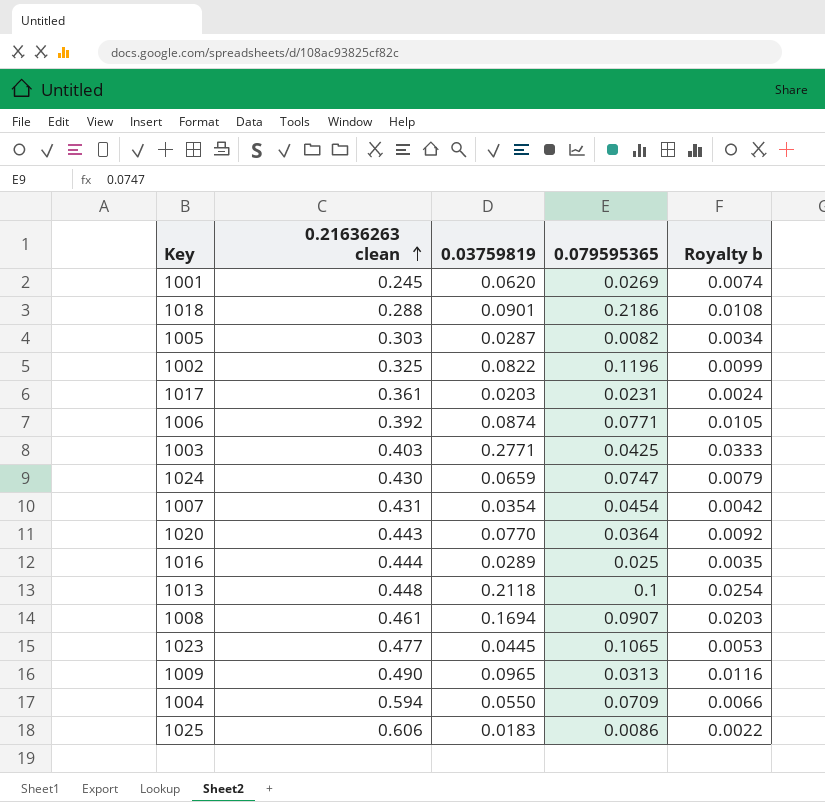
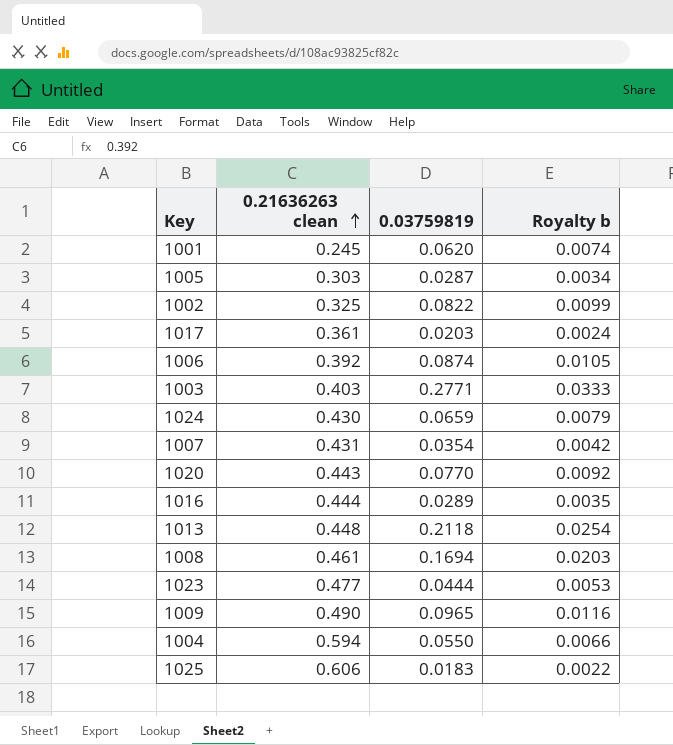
column 0.079595365 | position: 4 -> none
row 1018: 0.288 | 0.0901 | 0.2186 | 0.0108 -> none
1023 | 0.03759819: 0.0445 -> 0.0444

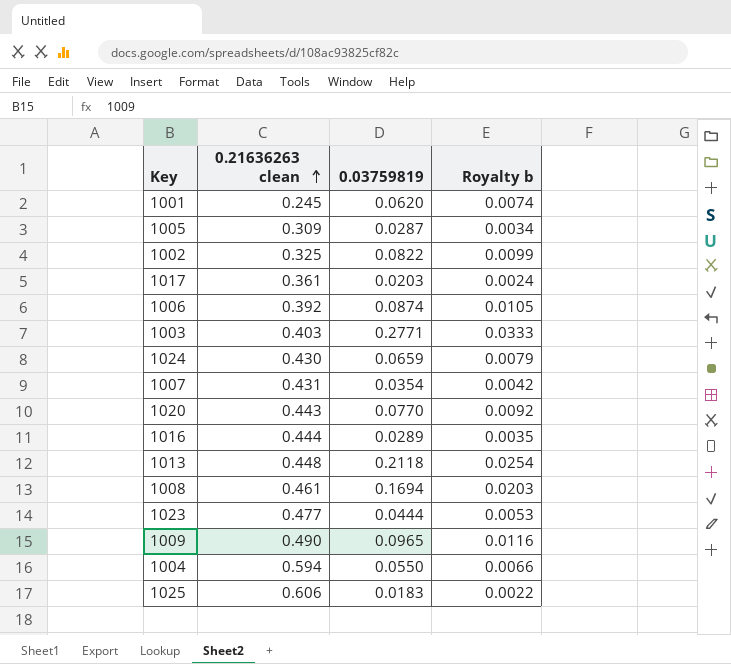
1005 | 0.21636263 clean: 0.303 -> 0.309

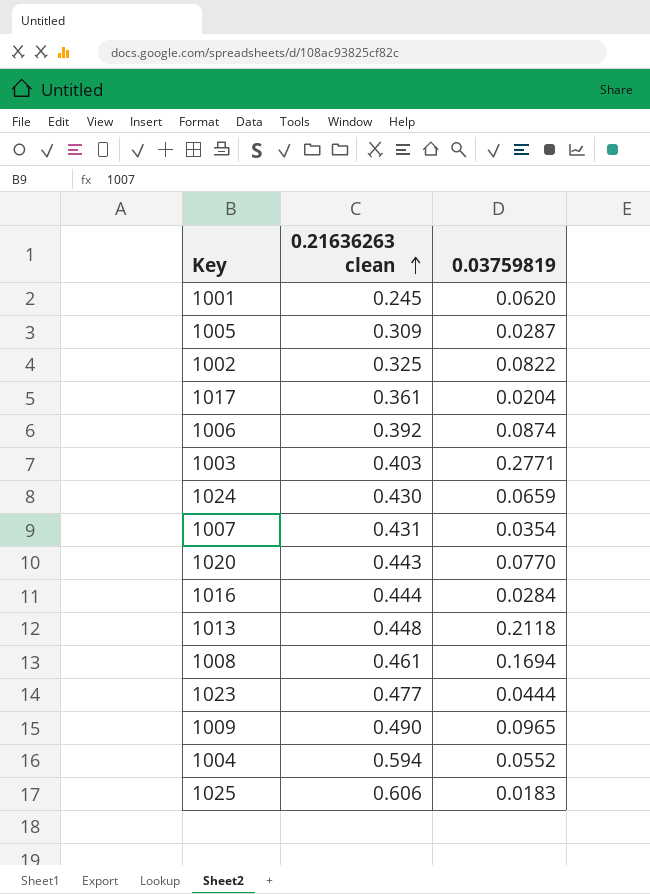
column Royalty b | formula: [0.03759819] * 0.12 -> none
1017 | 0.03759819: 0.0203 -> 0.0204
1016 | 0.03759819: 0.0289 -> 0.0284
1004 | 0.03759819: 0.0550 -> 0.0552

